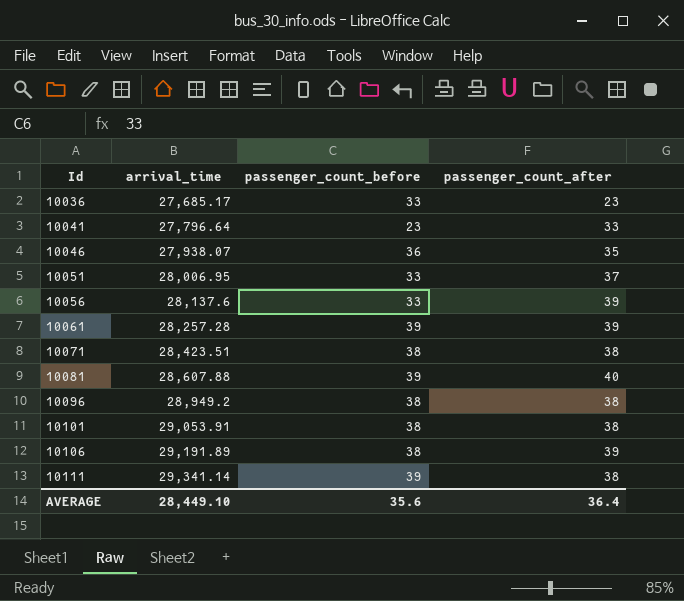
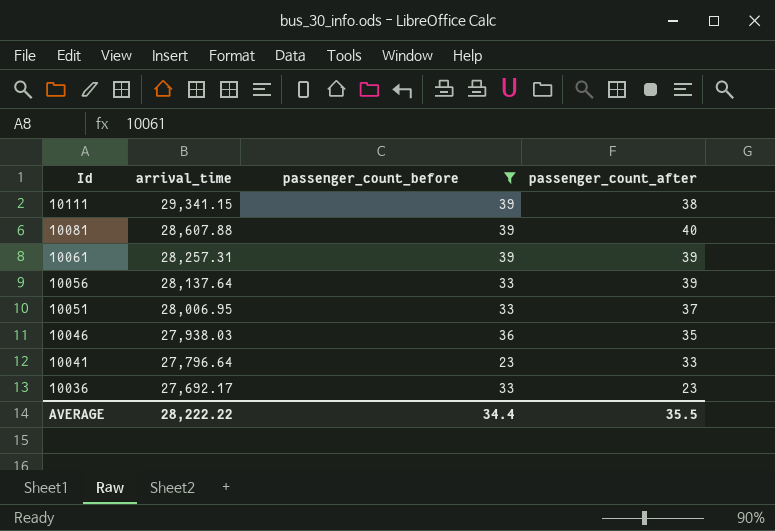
filter: none -> passenger_count_before != 38
row order: Id ascending -> Id descending
10111 | arrival_time: 29,341.14 -> 29,341.15
10061 | arrival_time: 28,257.28 -> 28,257.31
10056 | arrival_time: 28,137.6 -> 28,137.64
10046 | arrival_time: 27,938.07 -> 27,938.03
10036 | arrival_time: 27,685.17 -> 27,692.17
AVERAGE | arrival_time: 28,449.10 -> 28,222.22
AVERAGE | passenger_count_before: 35.6 -> 34.4
AVERAGE | passenger_count_after: 36.4 -> 35.5

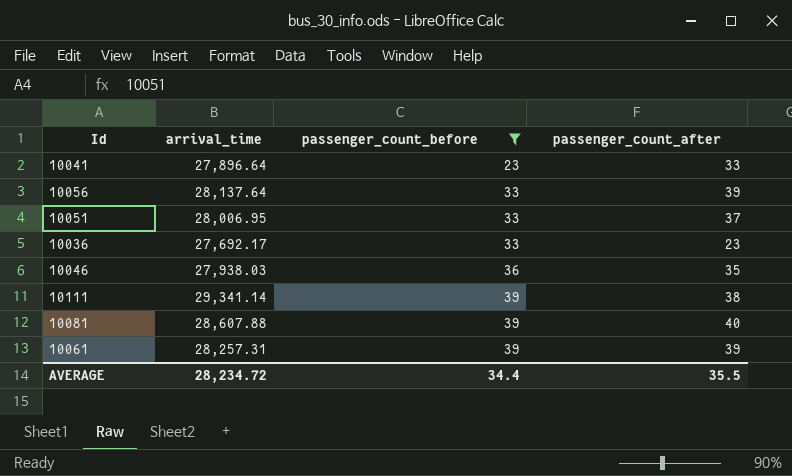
row order: Id descending -> passenger_count_before ascending
10041 | arrival_time: 27,796.64 -> 27,896.64
10111 | arrival_time: 29,341.15 -> 29,341.14
AVERAGE | arrival_time: 28,222.22 -> 28,234.72

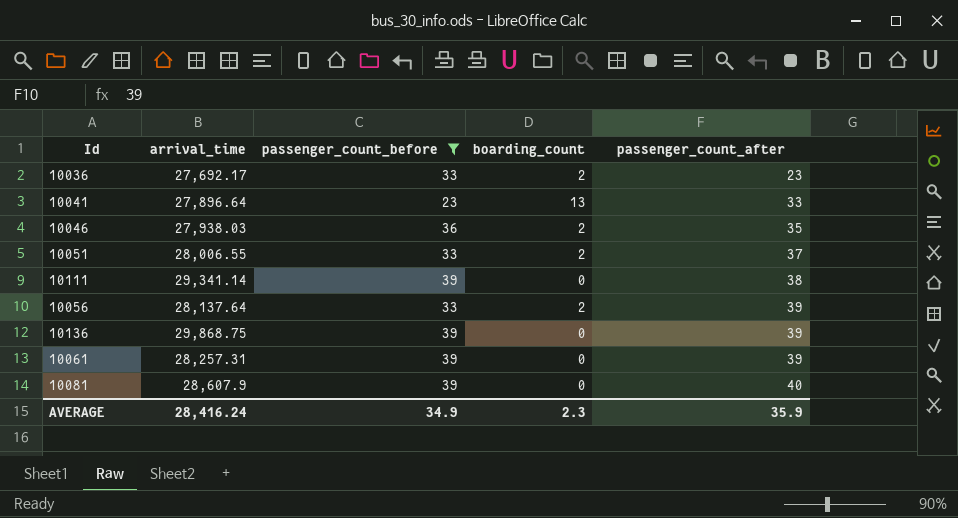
row order: passenger_count_before ascending -> passenger_count_after ascending
column boarding_count | position: none -> 4
10051 | arrival_time: 28,006.95 -> 28,006.55
row 10136: none -> 29,868.75 | 39 | 0 | 39
10081 | arrival_time: 28,607.88 -> 28,607.9
AVERAGE | arrival_time: 28,234.72 -> 28,416.24
AVERAGE | passenger_count_before: 34.4 -> 34.9
AVERAGE | passenger_count_after: 35.5 -> 35.9

